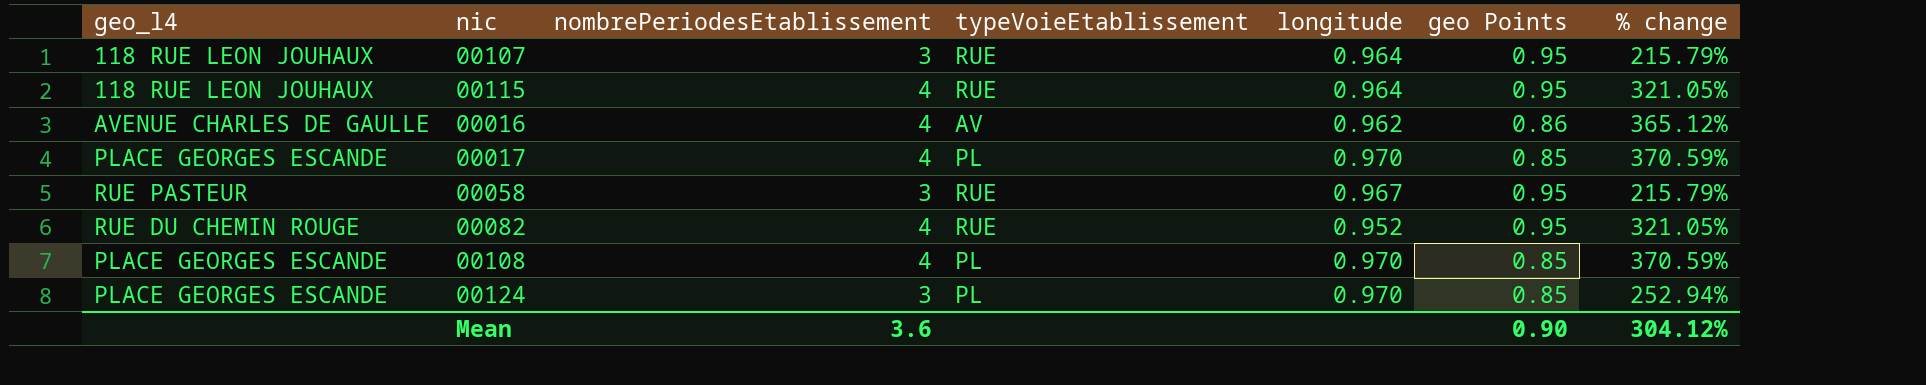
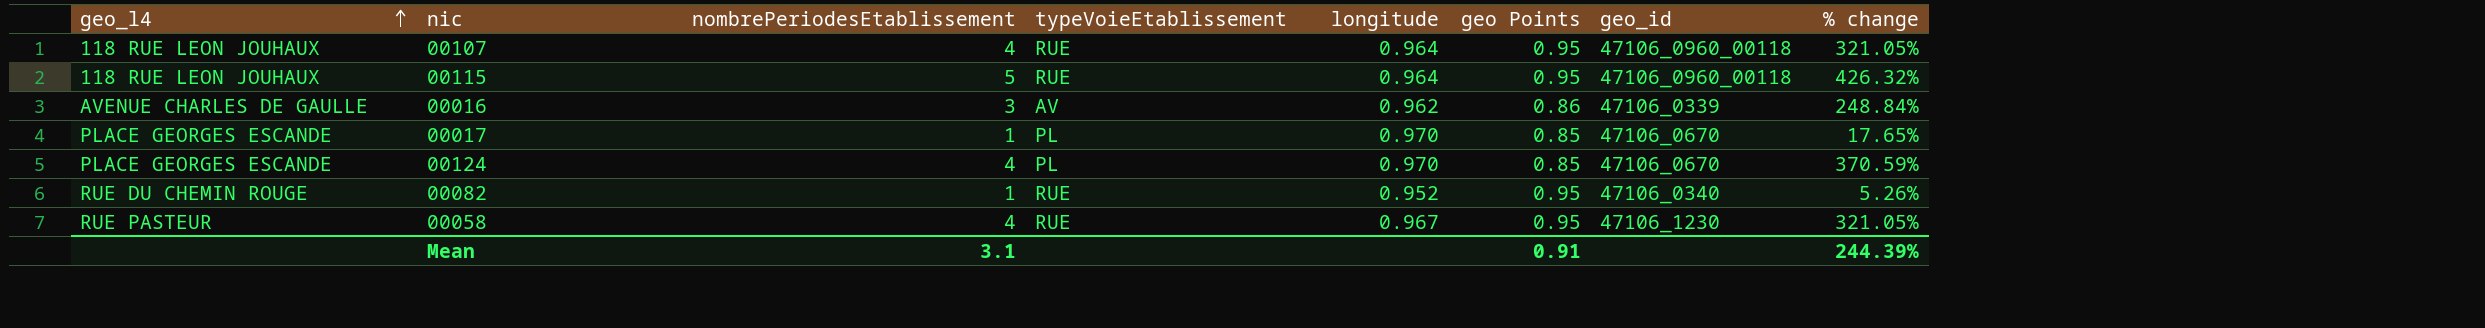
row order: none -> geo_l4 ascending
column geo_id | position: none -> 7
row 00108: PLACE GEORGES ESCANDE | 4 | PL | 0.970 | 0.85 | 370.59% -> none
00107 | nombrePeriodesEtablissement: 3 -> 4
00107 | % change: 215.79% -> 321.05%
00115 | nombrePeriodesEtablissement: 4 -> 5
00115 | % change: 321.05% -> 426.32%
00016 | nombrePeriodesEtablissement: 4 -> 3
00016 | % change: 365.12% -> 248.84%
00017 | nombrePeriodesEtablissement: 4 -> 1
00017 | % change: 370.59% -> 17.65%
00124 | nombrePeriodesEtablissement: 3 -> 4
00124 | % change: 252.94% -> 370.59%
00082 | nombrePeriodesEtablissement: 4 -> 1
00082 | % change: 321.05% -> 5.26%
00058 | nombrePeriodesEtablissement: 3 -> 4
00058 | % change: 215.79% -> 321.05%
Mean | nombrePeriodesEtablissement: 3.6 -> 3.1
Mean | geo Points: 0.90 -> 0.91
Mean | % change: 304.12% -> 244.39%

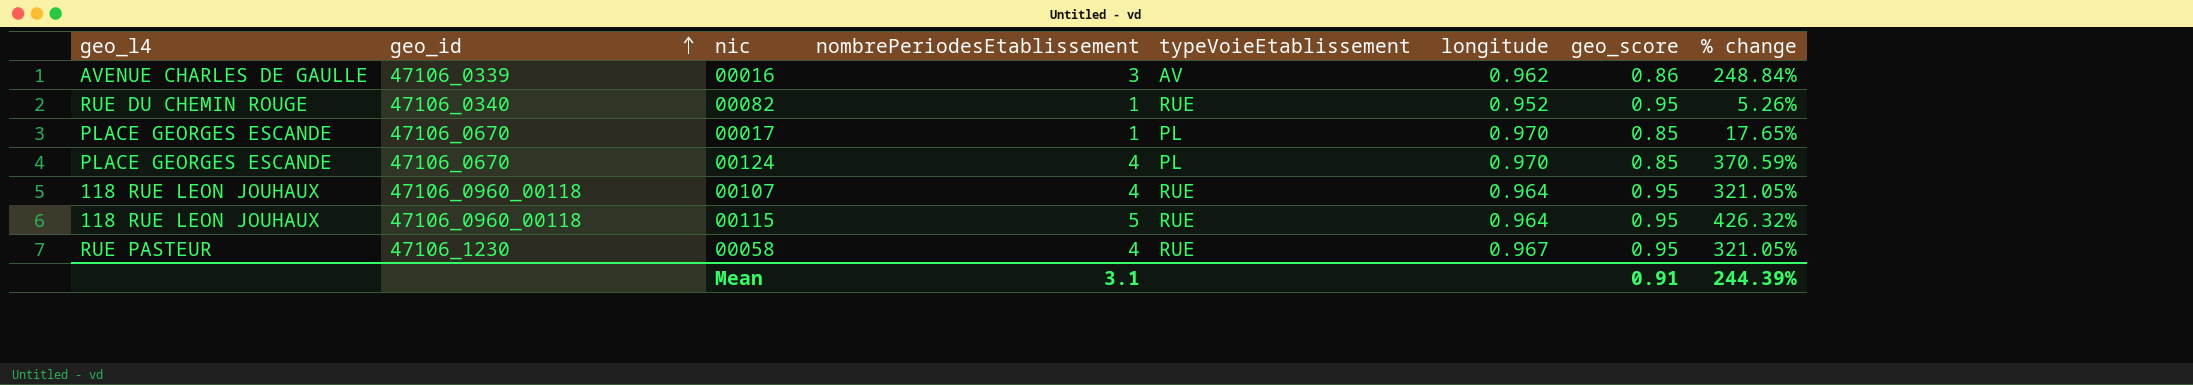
row order: geo_l4 ascending -> geo_id ascending
column geo_id | position: 7 -> 2
column name: geo Points -> geo_score

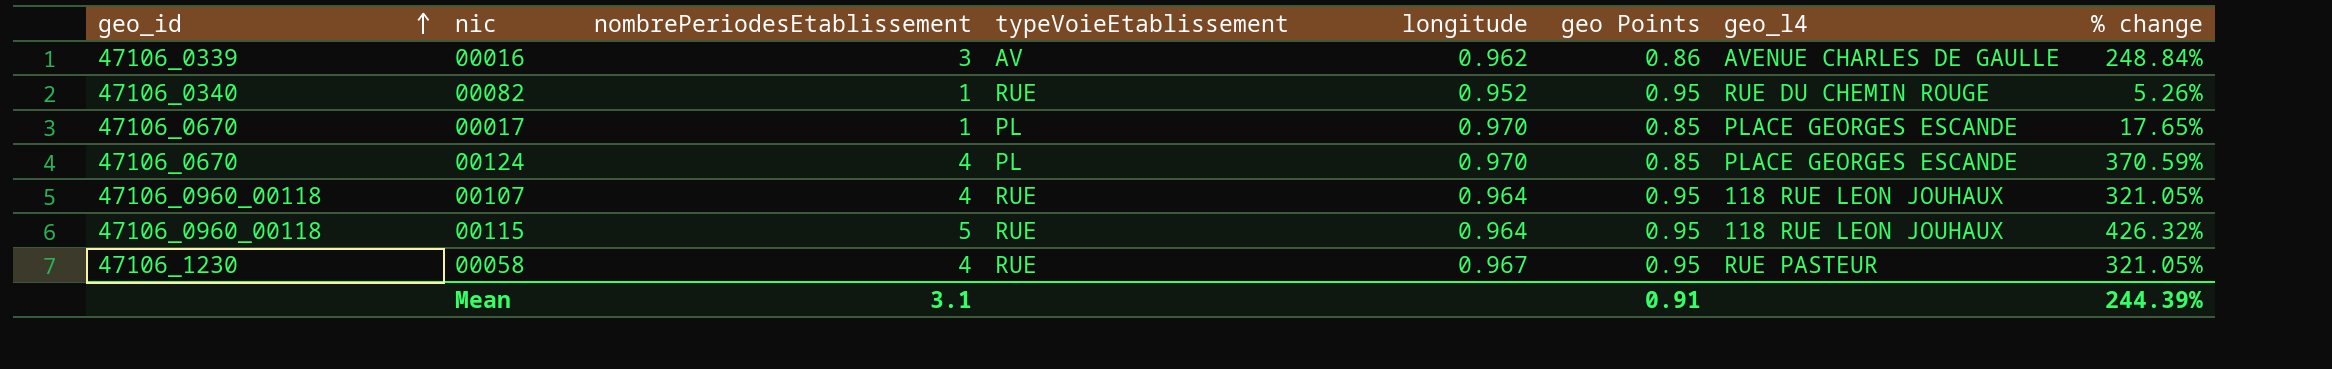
column name: geo_score -> geo Points
column geo_l4 | position: 1 -> 7

